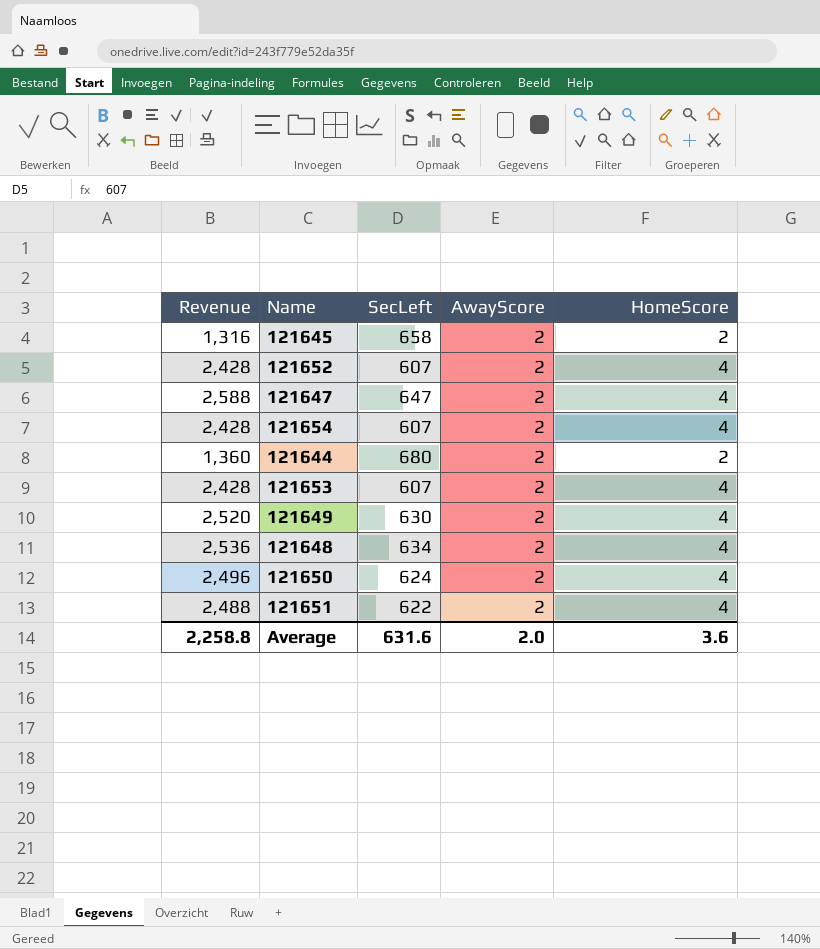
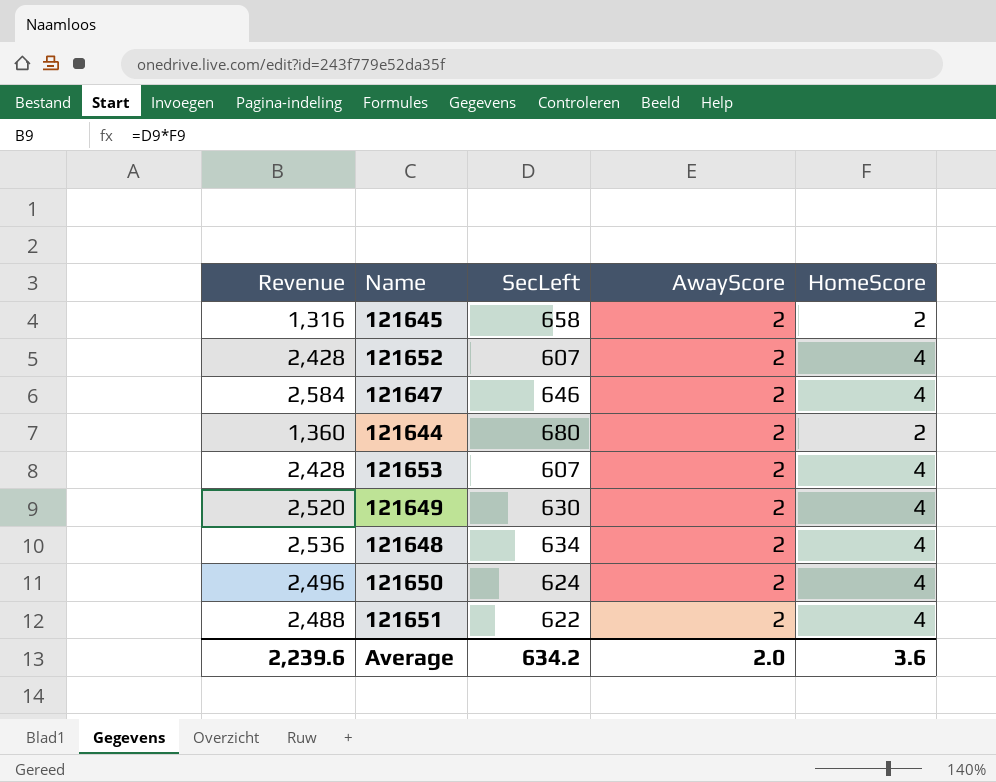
row 121654: 2,428 | 607 | 2 | 4 -> none
121647 | Revenue: 2,588 -> 2,584
121647 | SecLeft: 647 -> 646
Average | Revenue: 2,258.8 -> 2,239.6
Average | SecLeft: 631.6 -> 634.2

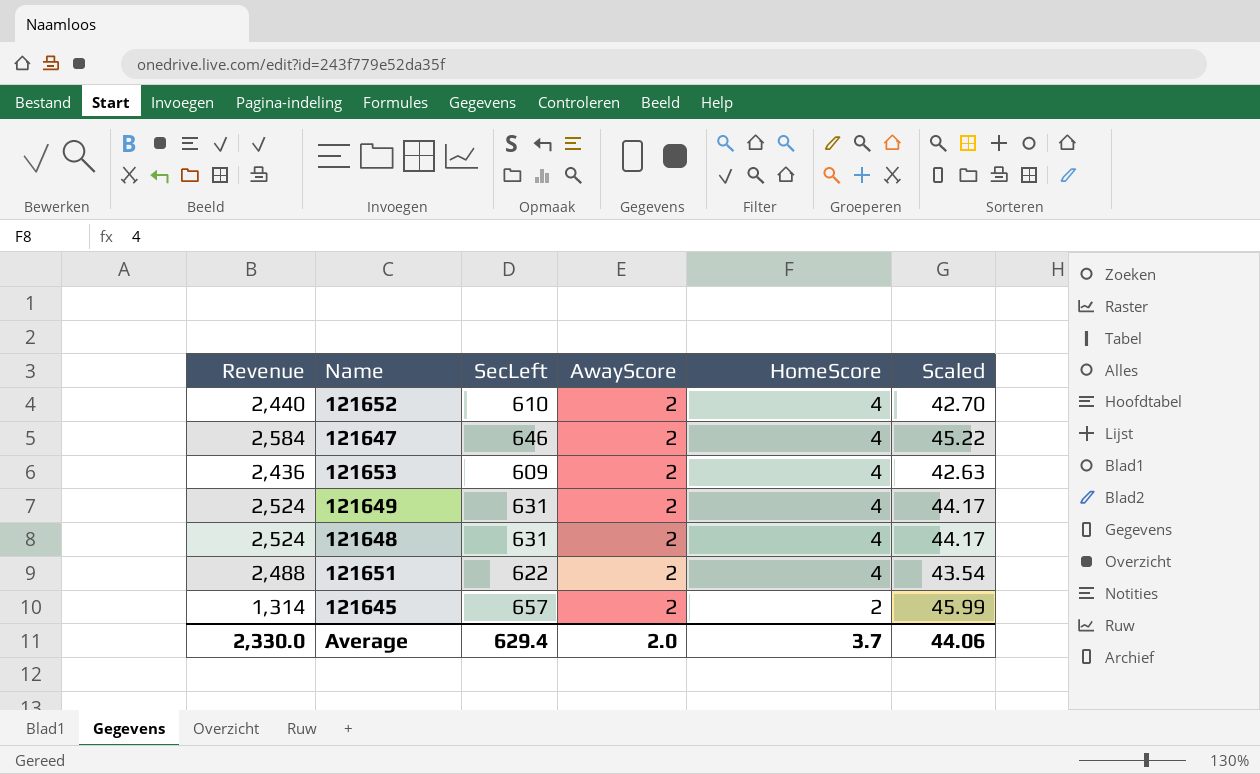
row order: none -> HomeScore descending
column Scaled | formula: none -> [SecLeft] * 0.07
row 121644: 1,360 | 680 | 2 | 2 -> none
row 121650: 2,496 | 624 | 2 | 4 -> none
121652 | Revenue: 2,428 -> 2,440
121652 | SecLeft: 607 -> 610
121653 | Revenue: 2,428 -> 2,436
121653 | SecLeft: 607 -> 609
121649 | Revenue: 2,520 -> 2,524
121649 | SecLeft: 630 -> 631
121648 | Revenue: 2,536 -> 2,524
121648 | SecLeft: 634 -> 631
121645 | Revenue: 1,316 -> 1,314
121645 | SecLeft: 658 -> 657
Average | Revenue: 2,239.6 -> 2,330.0
Average | SecLeft: 634.2 -> 629.4
Average | HomeScore: 3.6 -> 3.7

